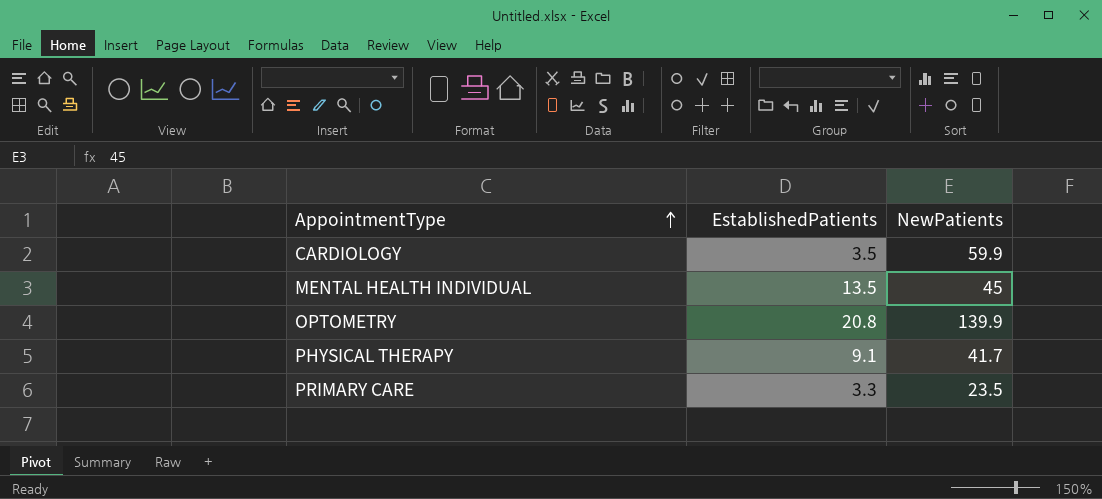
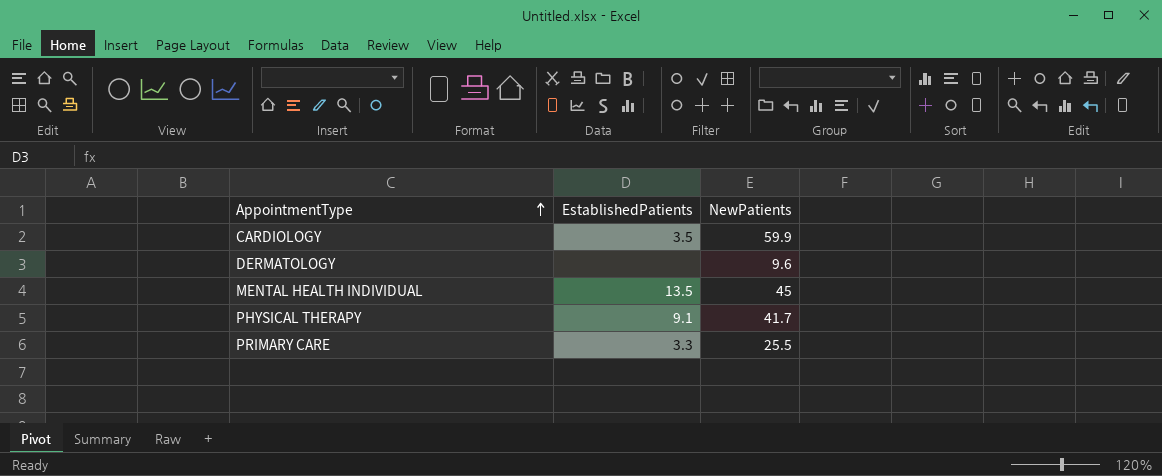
row OPTOMETRY: 20.8 | 139.9 -> none
row DERMATOLOGY: none -> none | 9.6
PRIMARY CARE | NewPatients: 23.5 -> 25.5

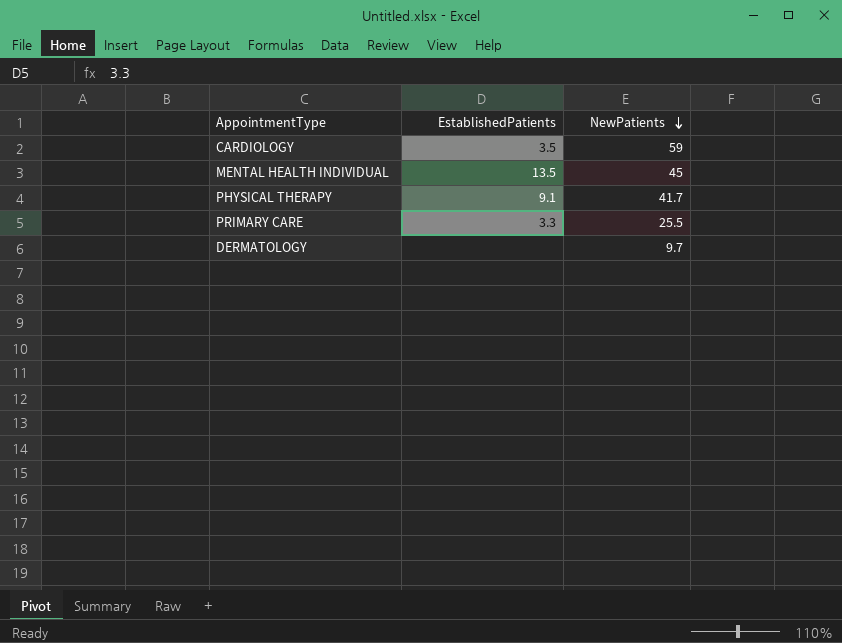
row order: AppointmentType ascending -> NewPatients descending
CARDIOLOGY | NewPatients: 59.9 -> 59
DERMATOLOGY | NewPatients: 9.6 -> 9.7

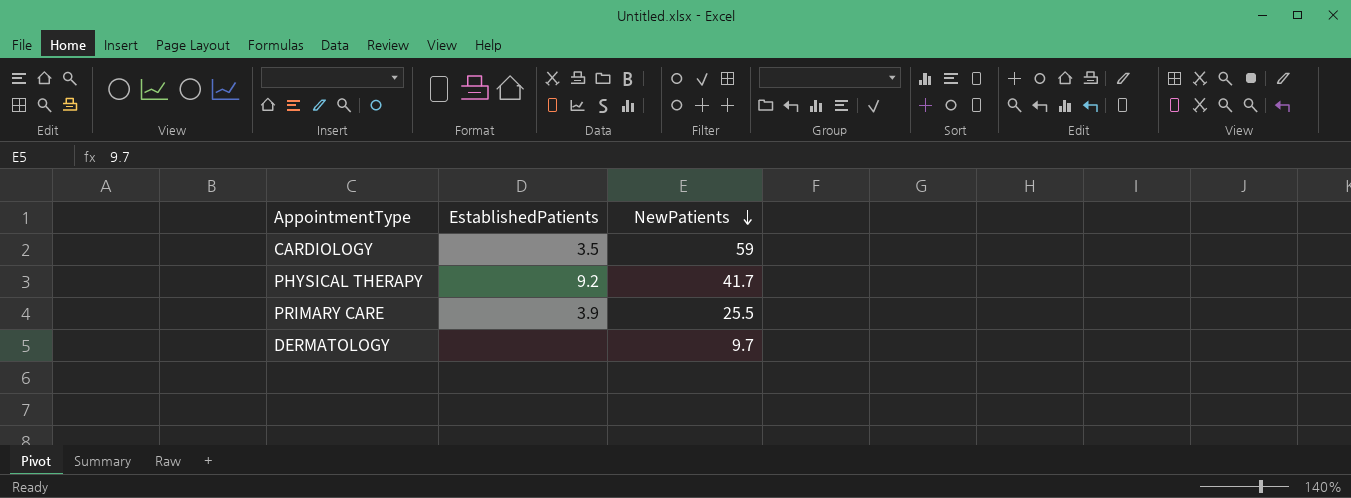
row MENTAL HEALTH INDIVIDUAL: 13.5 | 45 -> none
PHYSICAL THERAPY | EstablishedPatients: 9.1 -> 9.2
PRIMARY CARE | EstablishedPatients: 3.3 -> 3.9

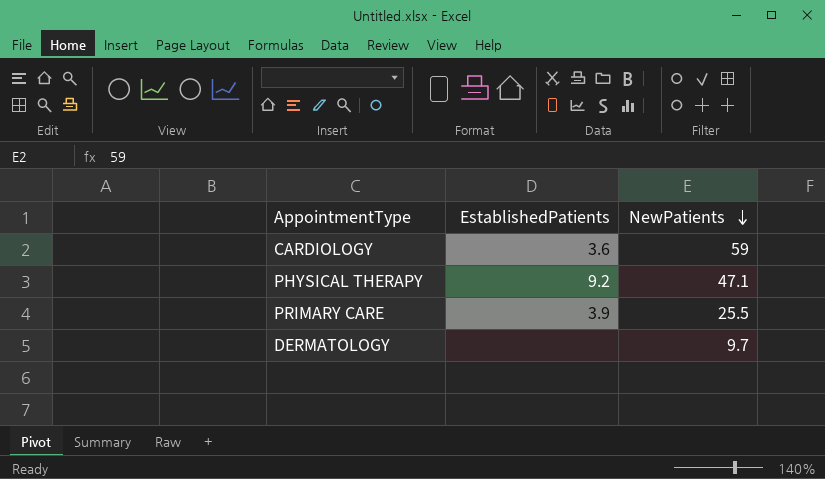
CARDIOLOGY | EstablishedPatients: 3.5 -> 3.6
PHYSICAL THERAPY | NewPatients: 41.7 -> 47.1

